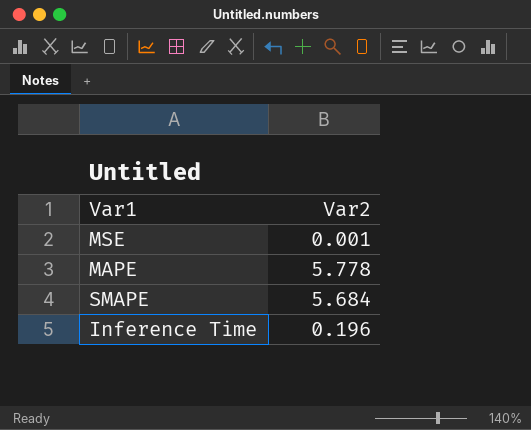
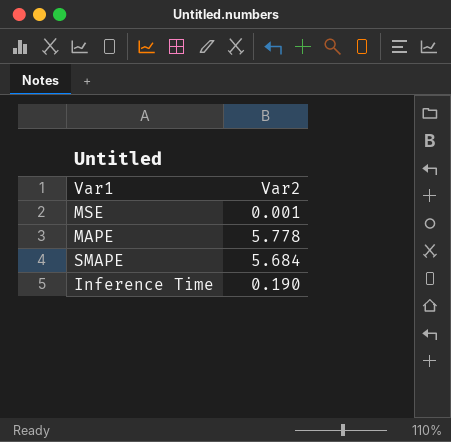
Inference Time | Var2: 0.196 -> 0.190

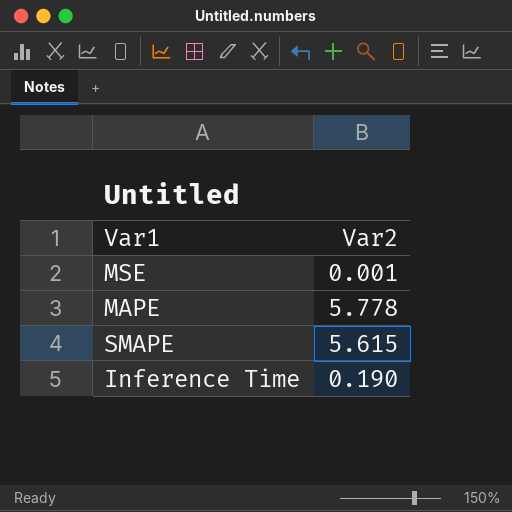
SMAPE | Var2: 5.684 -> 5.615

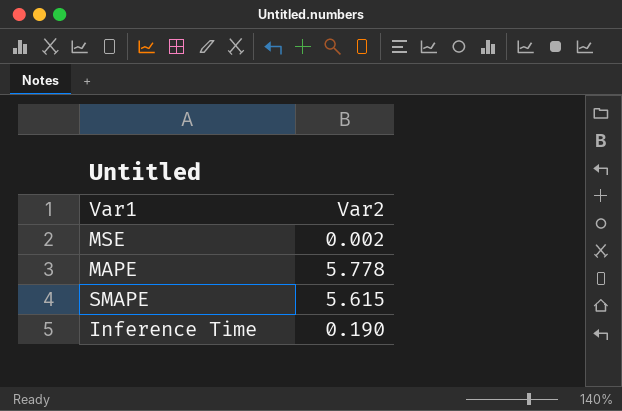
MSE | Var2: 0.001 -> 0.002

